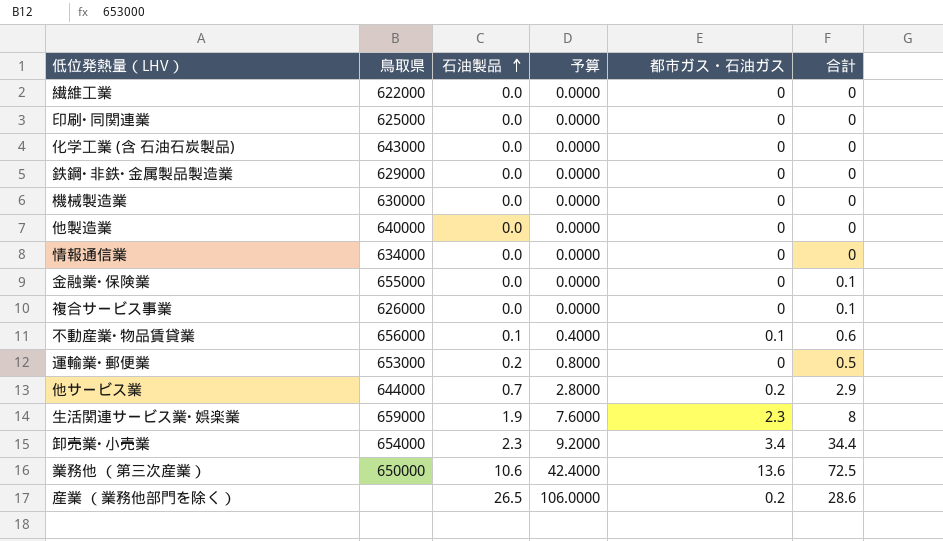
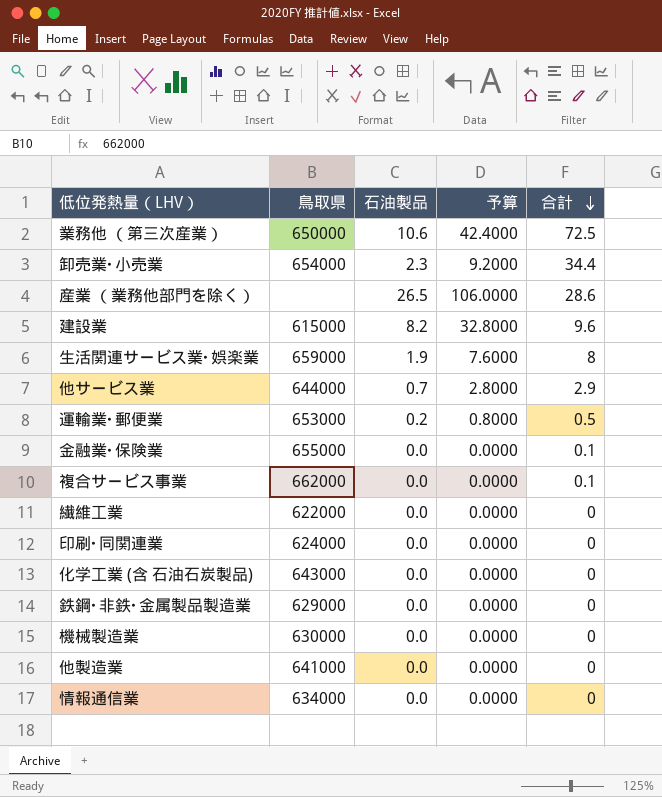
row order: 石油製品 ascending -> 合計 descending
column 都市ガス・石油ガス | position: 5 -> none
row 不動産業･物品賃貸業: 656000 | 0.1 | 0.4000 | 0.1 | 0.6 -> none
row 建設業: none -> 615000 | 8.2 | 32.8000 | 9.6
複合サービス事業 | 鳥取県: 626000 -> 662000
印刷･同関連業 | 鳥取県: 625000 -> 624000
他製造業 | 鳥取県: 640000 -> 641000

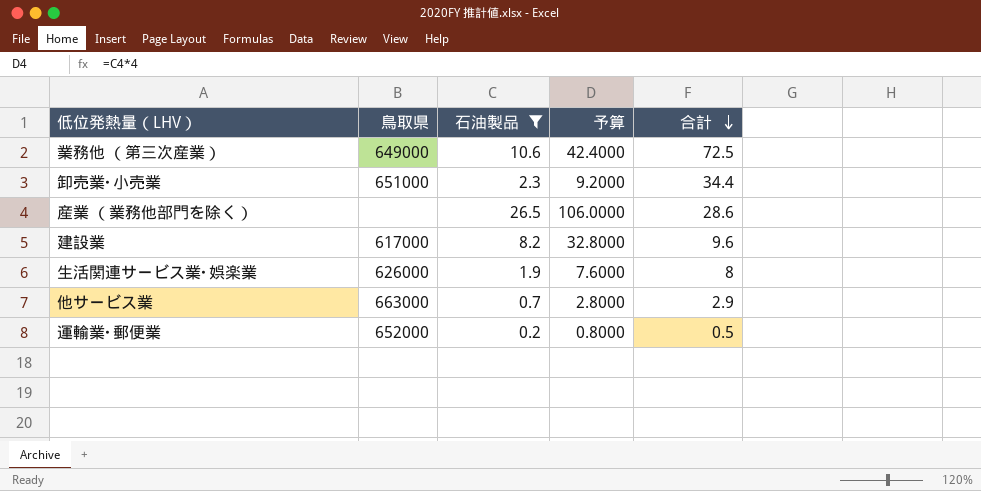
filter: none -> 石油製品 != 0.0
業務他 （第三次産業） | 鳥取県: 650000 -> 649000
卸売業･小売業 | 鳥取県: 654000 -> 651000
建設業 | 鳥取県: 615000 -> 617000
生活関連サービス業･娯楽業 | 鳥取県: 659000 -> 626000
他サービス業 | 鳥取県: 644000 -> 663000
運輸業･郵便業 | 鳥取県: 653000 -> 652000

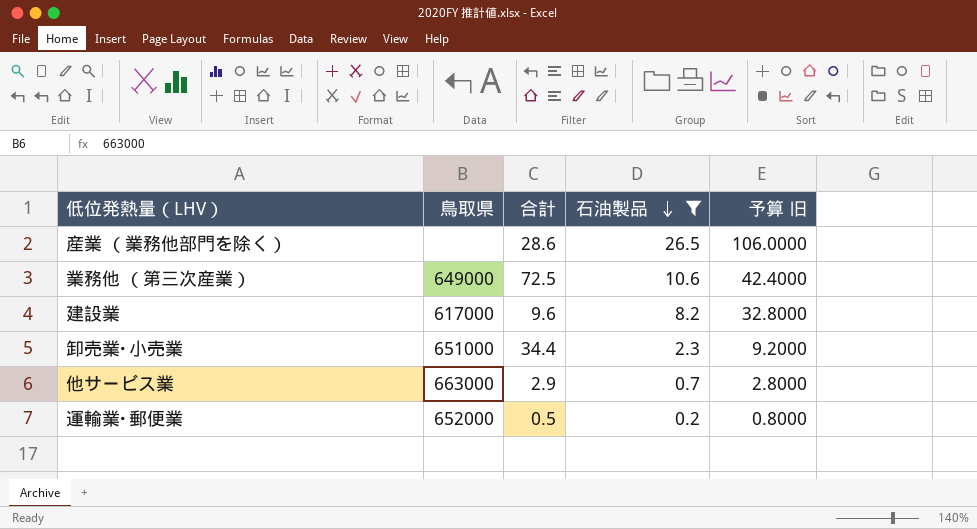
row order: 合計 descending -> 石油製品 descending
column 合計 | position: 5 -> 3
column name: 予算 -> 予算 旧
row 生活関連サービス業･娯楽業: 626000 | 1.9 | 7.6000 | 8 -> none

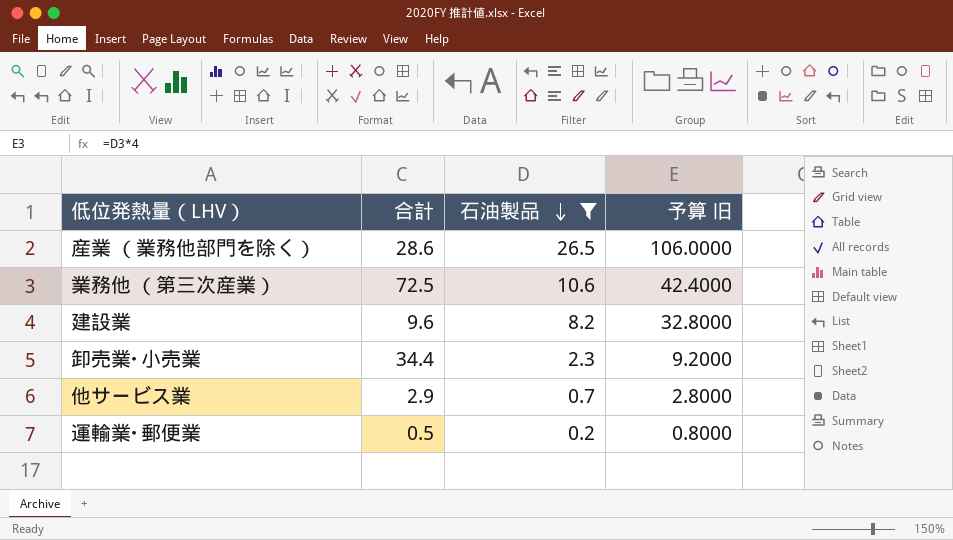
column 鳥取県 | position: 2 -> none

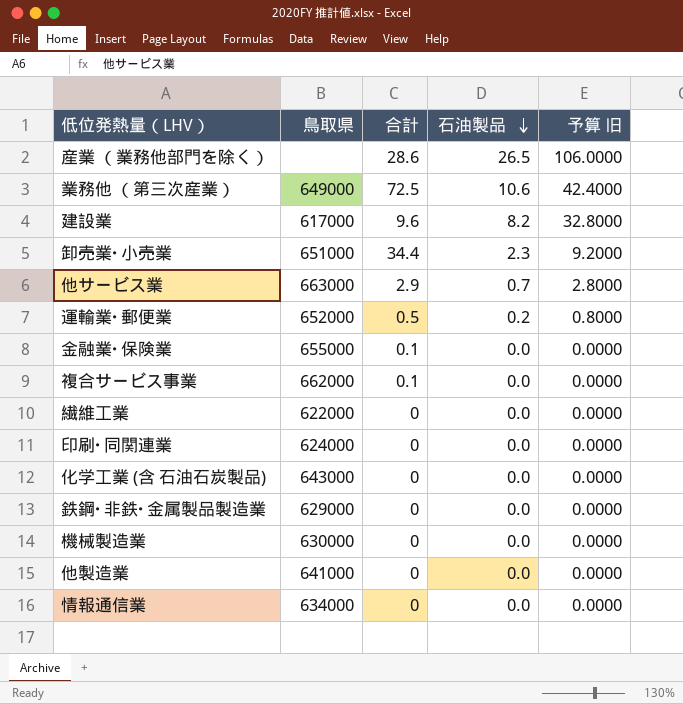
filter: 石油製品 != 0.0 -> none
column 鳥取県 | position: none -> 2

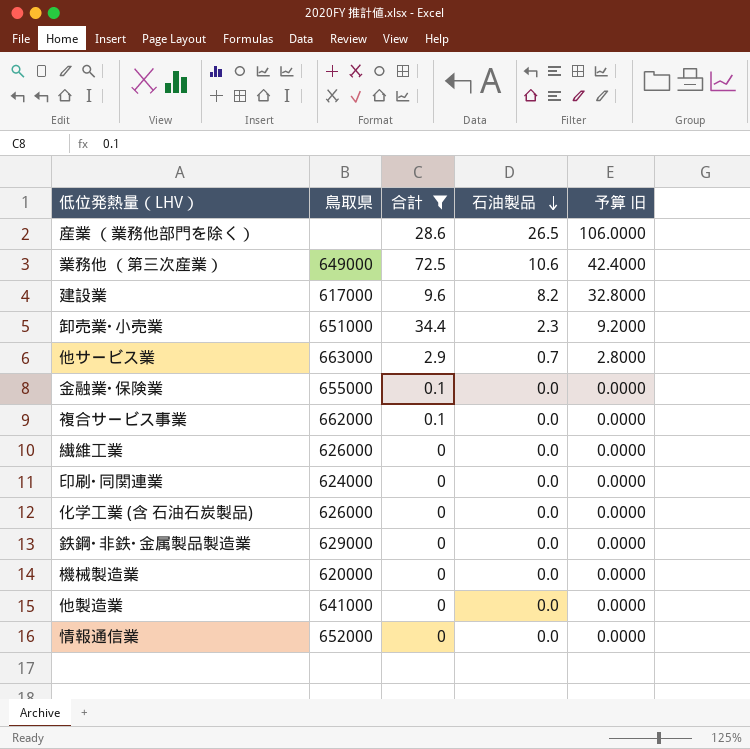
filter: none -> 合計 != 0.5
繊維工業 | 鳥取県: 622000 -> 626000
化学工業 (含 石油石炭製品) | 鳥取県: 643000 -> 626000
機械製造業 | 鳥取県: 630000 -> 620000
情報通信業 | 鳥取県: 634000 -> 652000

